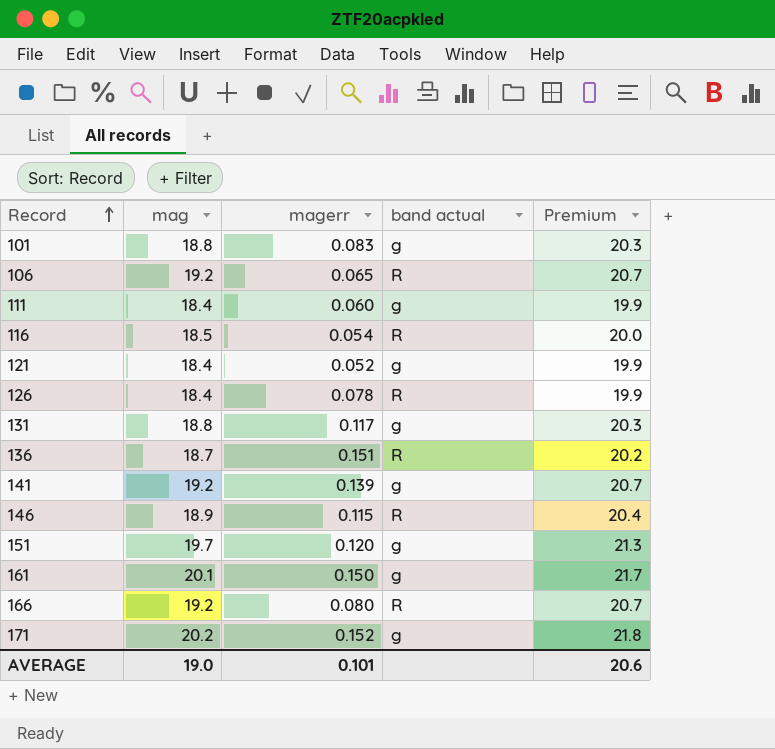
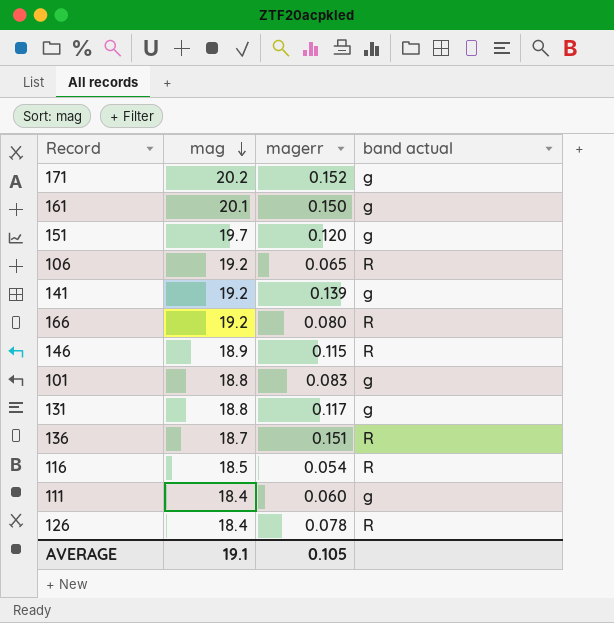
row order: Record ascending -> mag descending
column Premium | formula: [mag] * 1.08 -> none
row 121: 18.4 | 0.052 | g | 19.9 -> none
AVERAGE | mag: 19.0 -> 19.1
AVERAGE | magerr: 0.101 -> 0.105

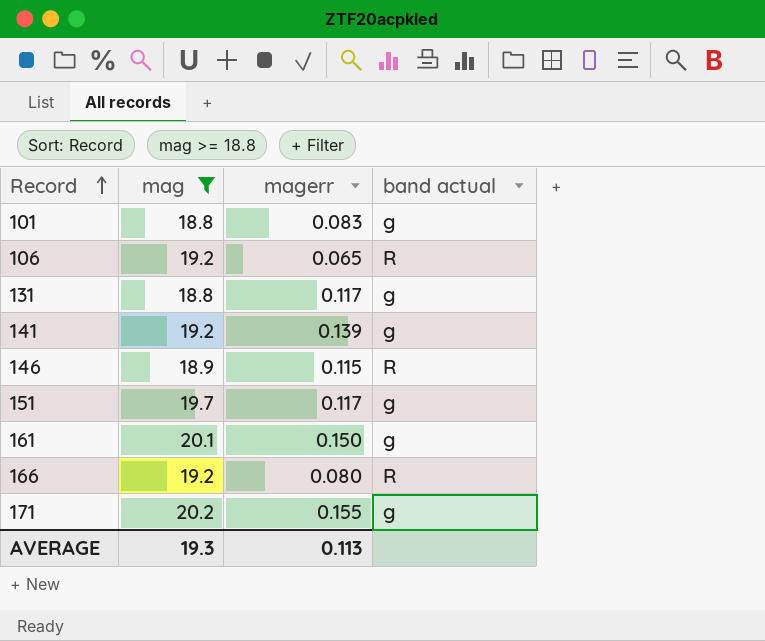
filter: none -> mag >= 18.8
row order: mag descending -> Record ascending
151 | magerr: 0.120 -> 0.117
171 | magerr: 0.152 -> 0.155
AVERAGE | mag: 19.1 -> 19.3
AVERAGE | magerr: 0.105 -> 0.113

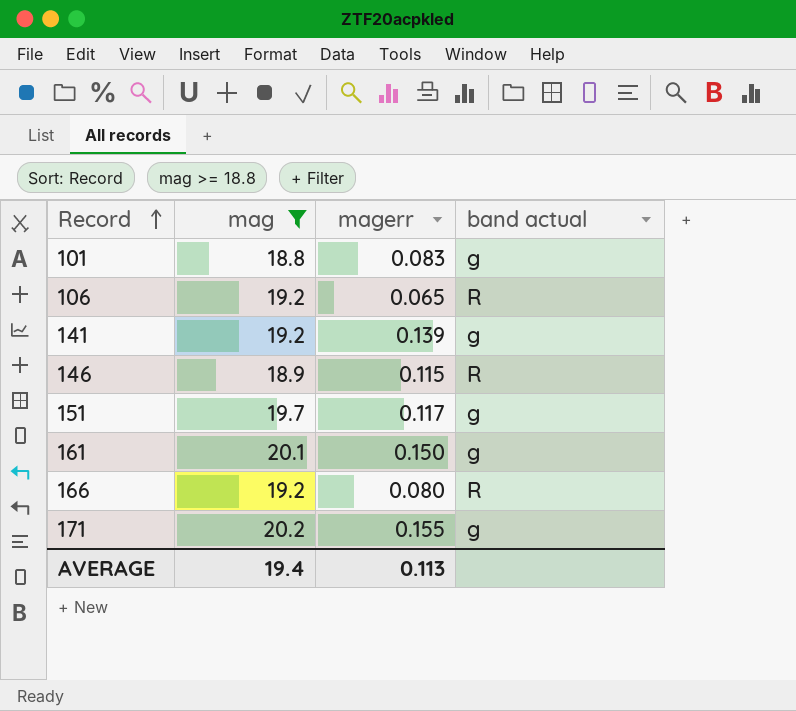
row 131: 18.8 | 0.117 | g -> none
AVERAGE | mag: 19.3 -> 19.4

